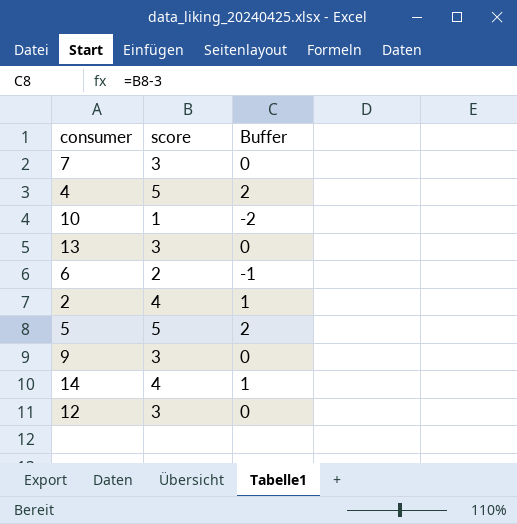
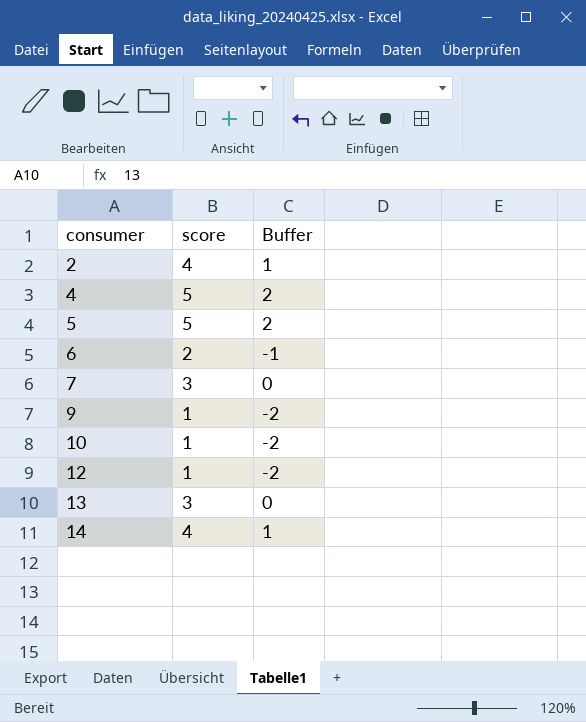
row order: none -> consumer ascending
9 | score: 3 -> 1
9 | Buffer: 0 -> -2
12 | score: 3 -> 1
12 | Buffer: 0 -> -2

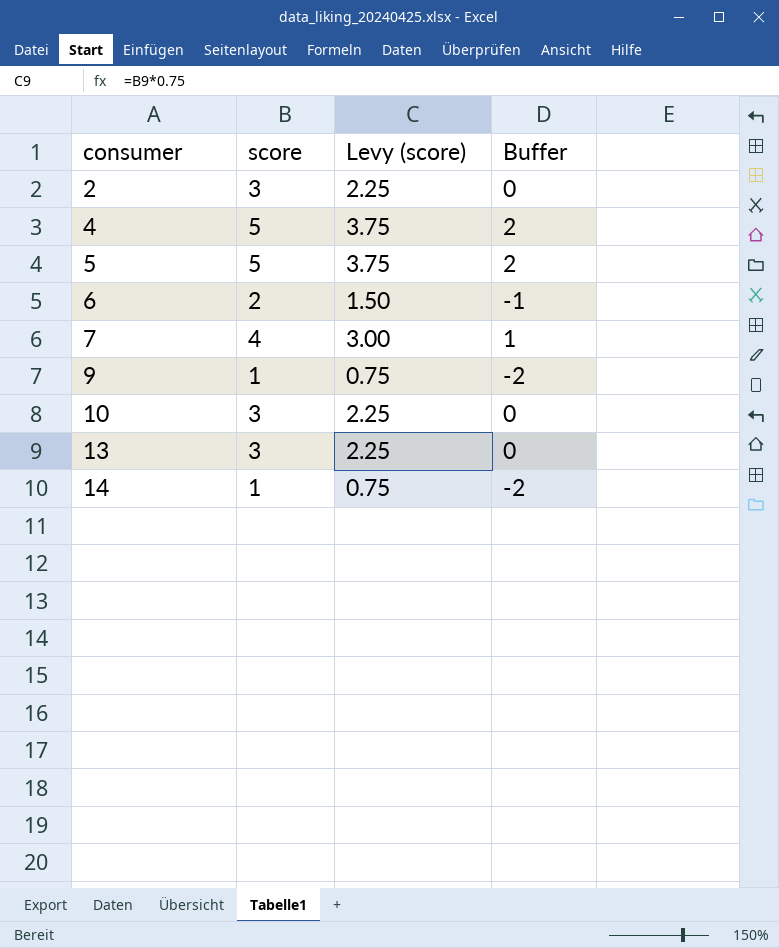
column Levy (score) | formula: none -> [score] * 0.75
row 12: 1 | -2 -> none
2 | score: 4 -> 3
2 | Buffer: 1 -> 0
7 | score: 3 -> 4
7 | Buffer: 0 -> 1
10 | score: 1 -> 3
10 | Buffer: -2 -> 0
14 | score: 4 -> 1
14 | Buffer: 1 -> -2

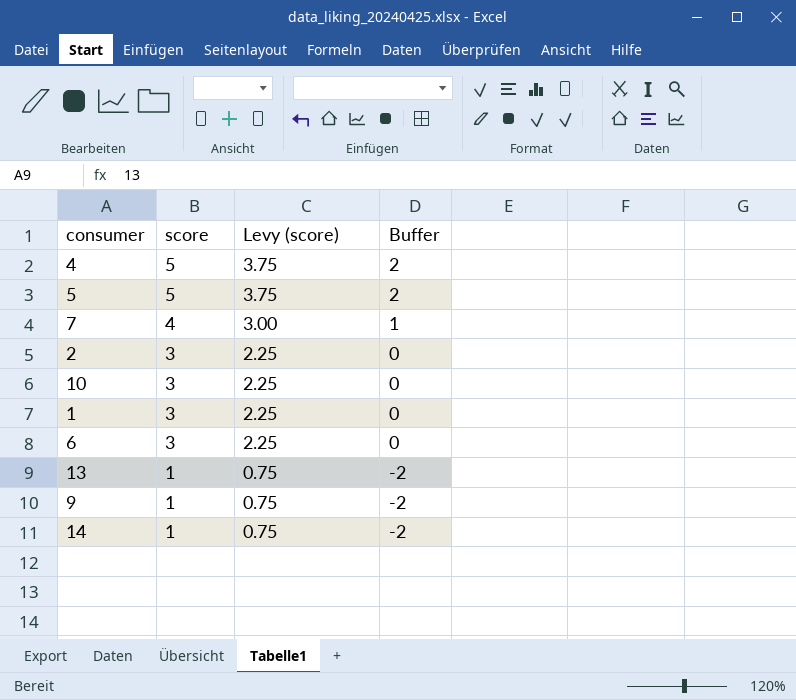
row order: consumer ascending -> score descending
row 1: none -> 3 | 2.25 | 0
6 | score: 2 -> 3
6 | Levy (score): 1.50 -> 2.25
6 | Buffer: -1 -> 0
13 | score: 3 -> 1
13 | Levy (score): 2.25 -> 0.75
13 | Buffer: 0 -> -2

